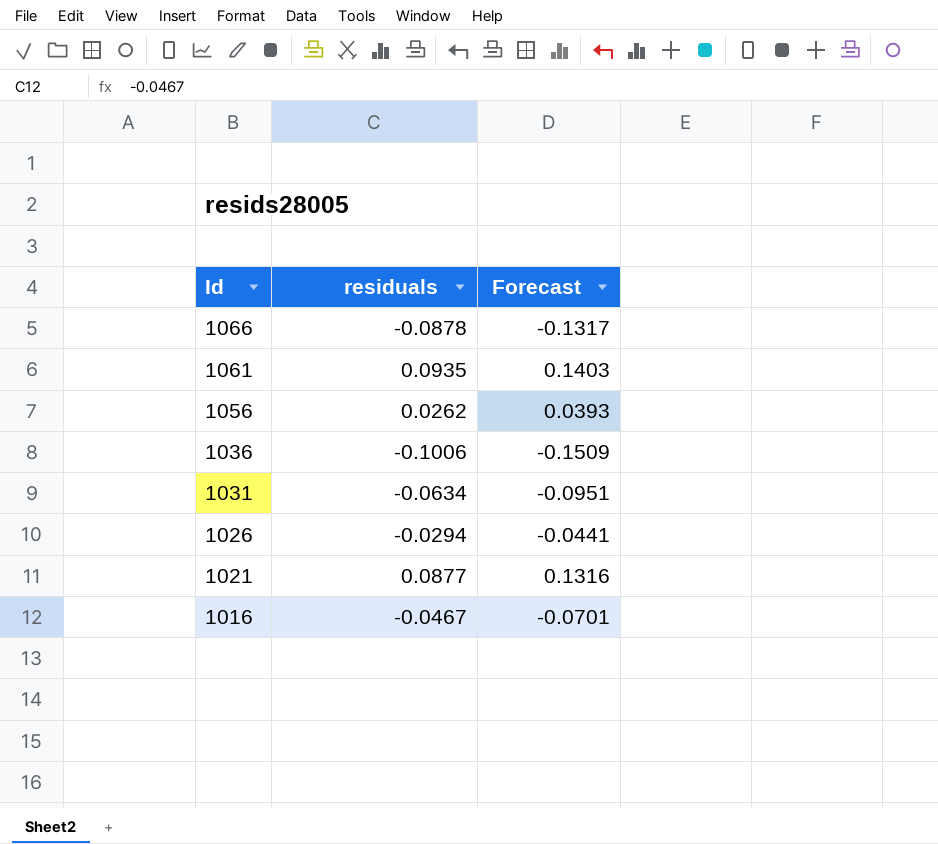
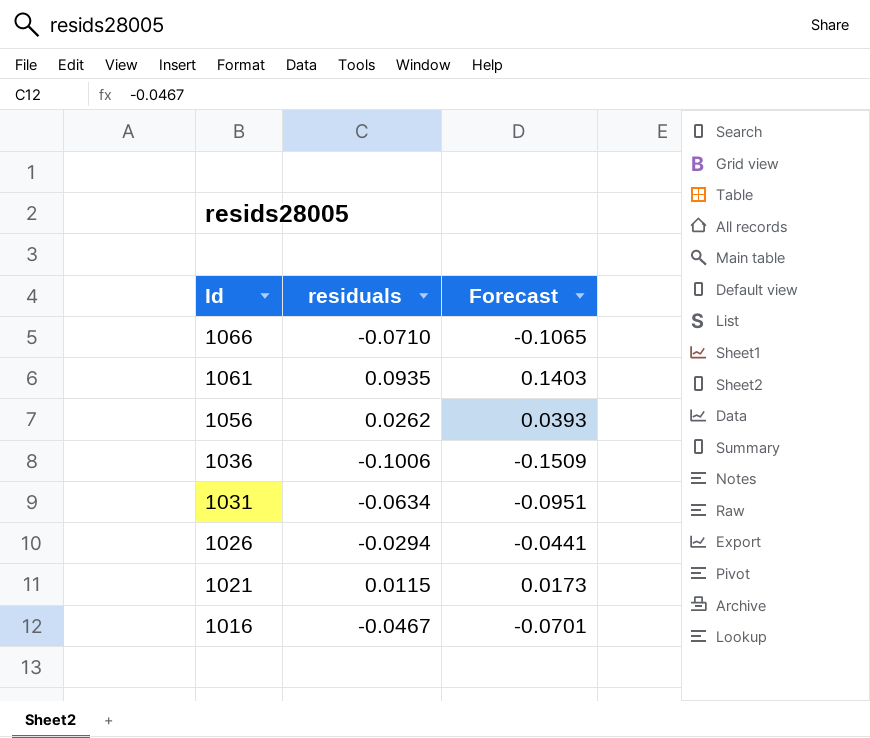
1066 | residuals: -0.0878 -> -0.0710
1066 | Forecast: -0.1317 -> -0.1065
1021 | residuals: 0.0877 -> 0.0115
1021 | Forecast: 0.1316 -> 0.0173

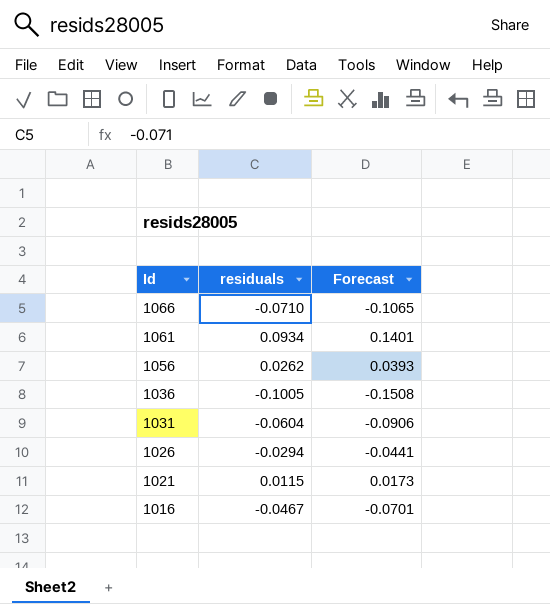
1061 | residuals: 0.0935 -> 0.0934
1061 | Forecast: 0.1403 -> 0.1401
1036 | residuals: -0.1006 -> -0.1005
1036 | Forecast: -0.1509 -> -0.1508
1031 | residuals: -0.0634 -> -0.0604
1031 | Forecast: -0.0951 -> -0.0906

